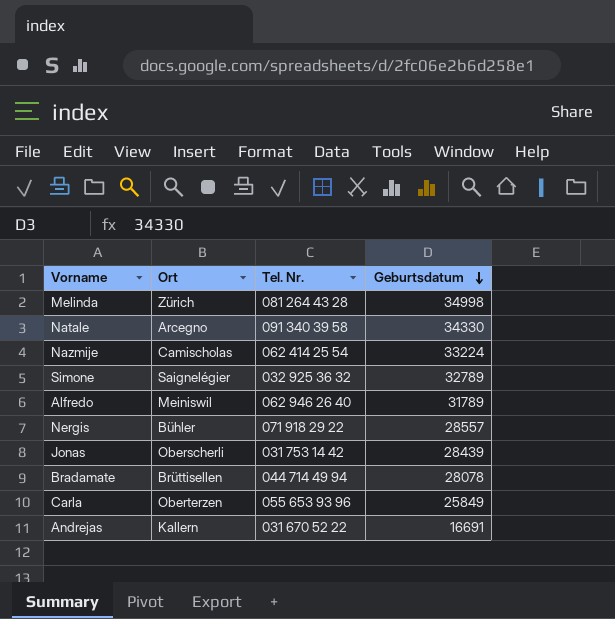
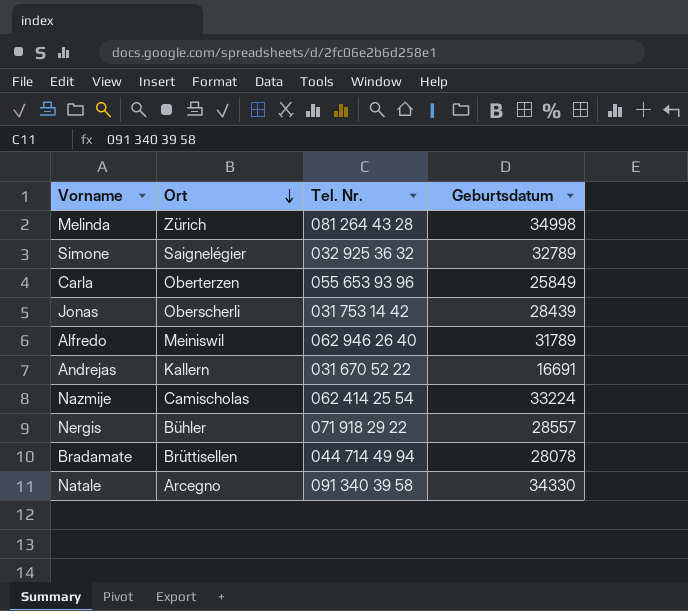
row order: Geburtsdatum descending -> Ort descending

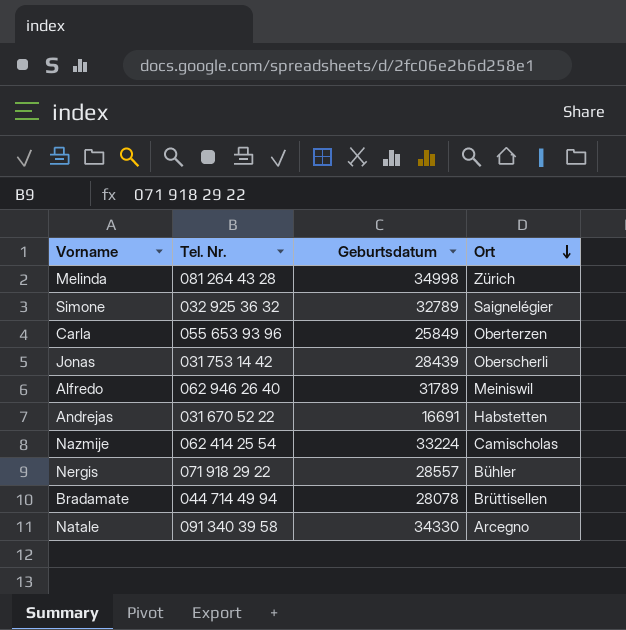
column Ort | position: 2 -> 4
Andrejas | Ort: Kallern -> Habstetten

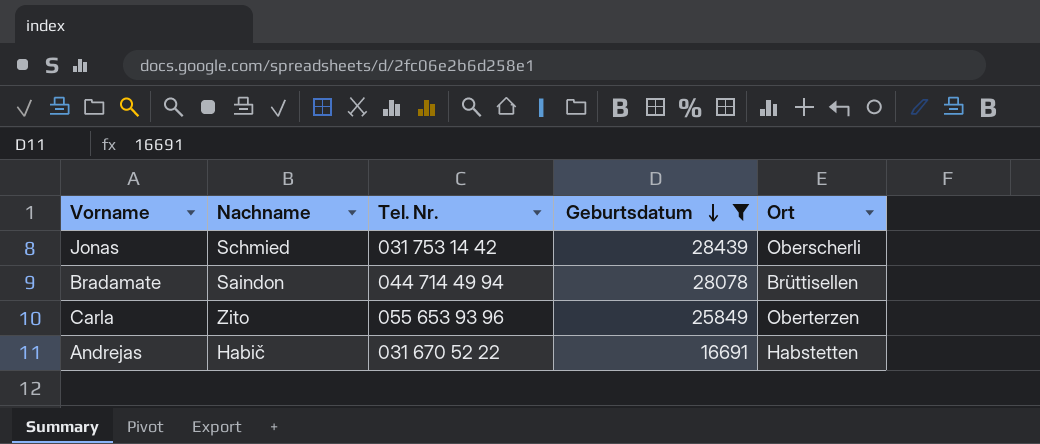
filter: none -> Geburtsdatum <= 28439
row order: Ort descending -> Geburtsdatum descending
column Nachname | position: none -> 2

